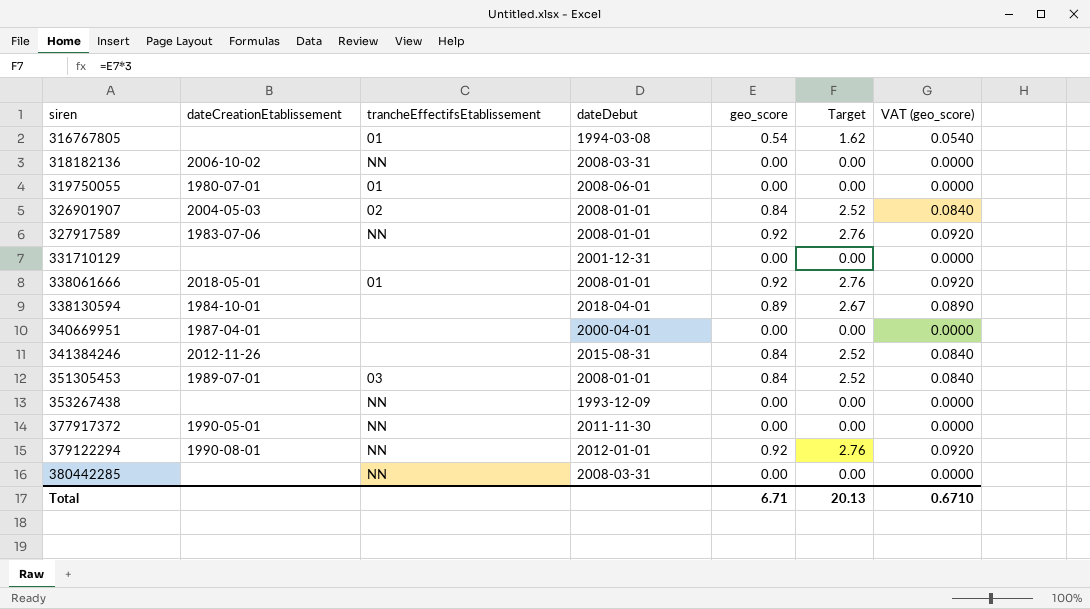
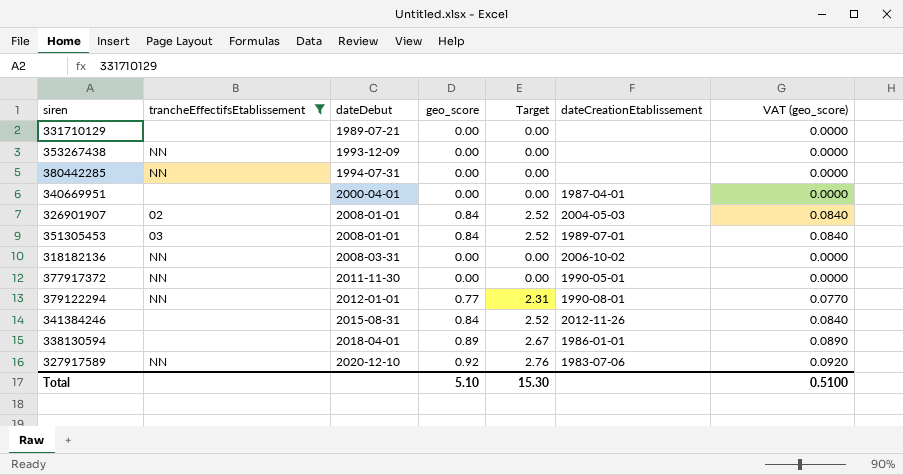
filter: none -> trancheEffectifsEtablissement != 01
row order: siren ascending -> dateDebut ascending
column dateCreationEtablissement | position: 2 -> 6
331710129 | dateDebut: 2001-12-31 -> 1989-07-21
380442285 | dateDebut: 2008-03-31 -> 1994-07-31
379122294 | geo_score: 0.92 -> 0.77
379122294 | Target: 2.76 -> 2.31
379122294 | VAT (geo_score): 0.0920 -> 0.0770
338130594 | dateCreationEtablissement: 1984-10-01 -> 1986-01-01
327917589 | dateDebut: 2008-01-01 -> 2020-12-10
Total | geo_score: 6.71 -> 5.10
Total | Target: 20.13 -> 15.30
Total | VAT (geo_score): 0.6710 -> 0.5100

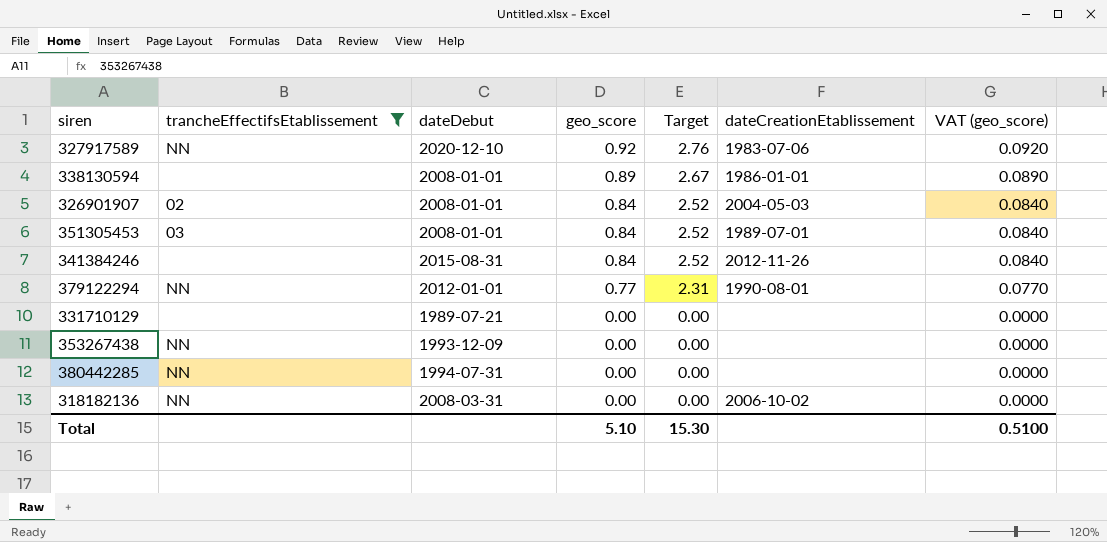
row order: dateDebut ascending -> geo_score descending
row 340669951: none | 2000-04-01 | 0.00 | 0.00 | 1987-04-01 | 0.0000 -> none
row 377917372: NN | 2011-11-30 | 0.00 | 0.00 | 1990-05-01 | 0.0000 -> none
338130594 | dateDebut: 2018-04-01 -> 2008-01-01

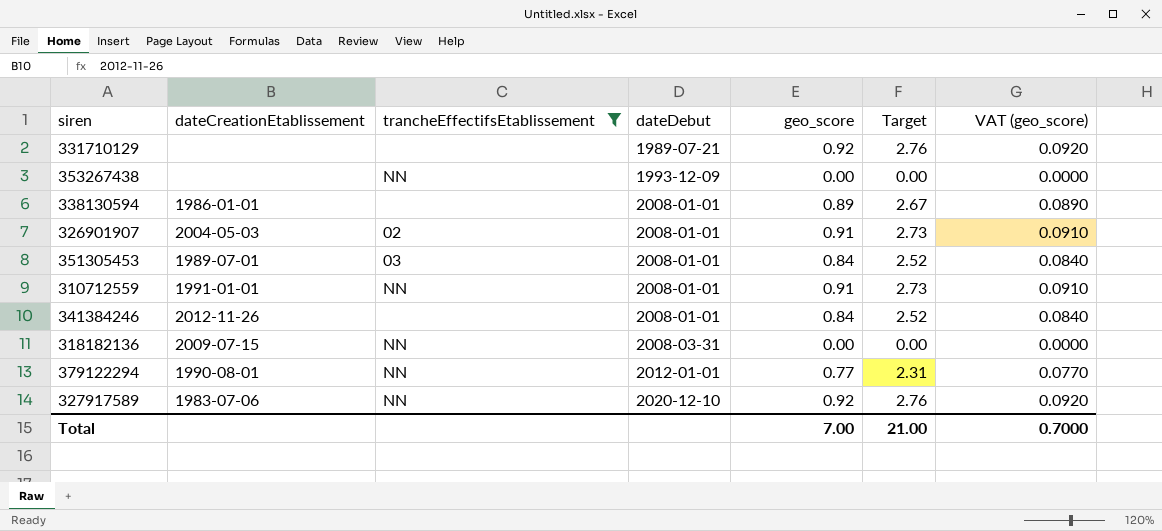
row order: geo_score descending -> dateDebut ascending
column dateCreationEtablissement | position: 6 -> 2
row 380442285: NN | 1994-07-31 | 0.00 | 0.00 | none | 0.0000 -> none
331710129 | geo_score: 0.00 -> 0.92
331710129 | Target: 0.00 -> 2.76
331710129 | VAT (geo_score): 0.0000 -> 0.0920
326901907 | geo_score: 0.84 -> 0.91
326901907 | Target: 2.52 -> 2.73
326901907 | VAT (geo_score): 0.0840 -> 0.0910
row 310712559: none -> 1991-01-01 | NN | 2008-01-01 | 0.91 | 2.73 | 0.0910
341384246 | dateDebut: 2015-08-31 -> 2008-01-01
318182136 | dateCreationEtablissement: 2006-10-02 -> 2009-07-15
Total | geo_score: 5.10 -> 7.00
Total | Target: 15.30 -> 21.00
Total | VAT (geo_score): 0.5100 -> 0.7000

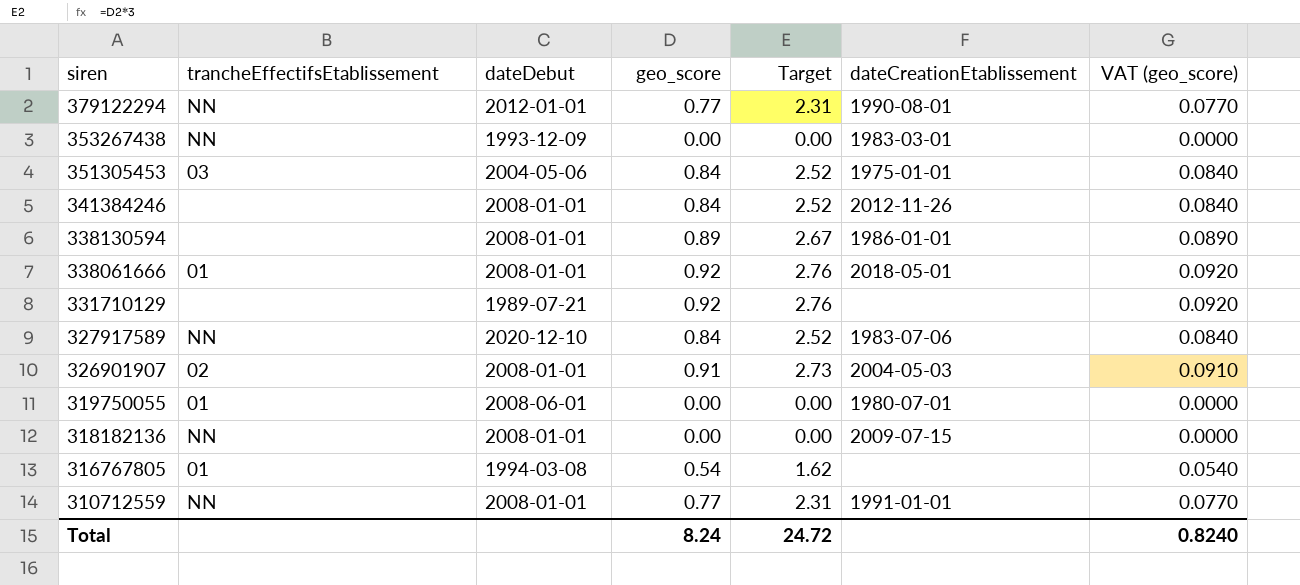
filter: trancheEffectifsEtablissement != 01 -> none
row order: dateDebut ascending -> siren descending
column dateCreationEtablissement | position: 2 -> 6
353267438 | dateCreationEtablissement: none -> 1983-03-01
351305453 | dateDebut: 2008-01-01 -> 2004-05-06
351305453 | dateCreationEtablissement: 1989-07-01 -> 1975-01-01
327917589 | geo_score: 0.92 -> 0.84
327917589 | Target: 2.76 -> 2.52
327917589 | VAT (geo_score): 0.0920 -> 0.0840
318182136 | dateDebut: 2008-03-31 -> 2008-01-01
310712559 | geo_score: 0.91 -> 0.77
310712559 | Target: 2.73 -> 2.31
310712559 | VAT (geo_score): 0.0910 -> 0.0770
Total | geo_score: 7.00 -> 8.24
Total | Target: 21.00 -> 24.72
Total | VAT (geo_score): 0.7000 -> 0.8240

